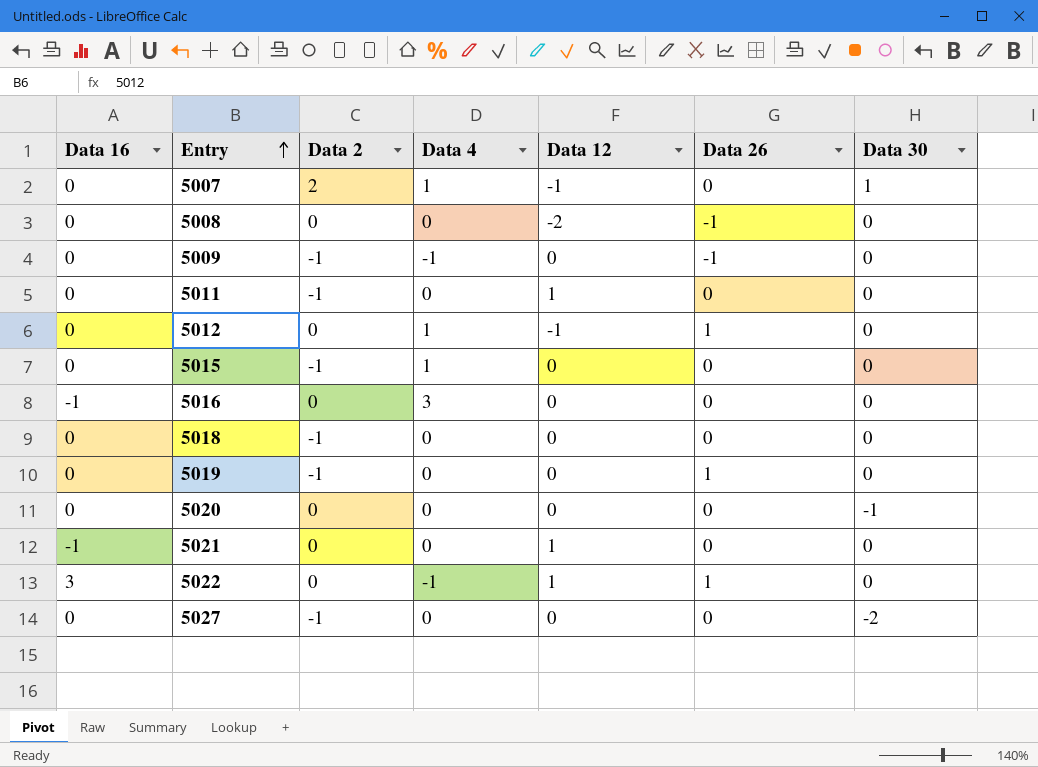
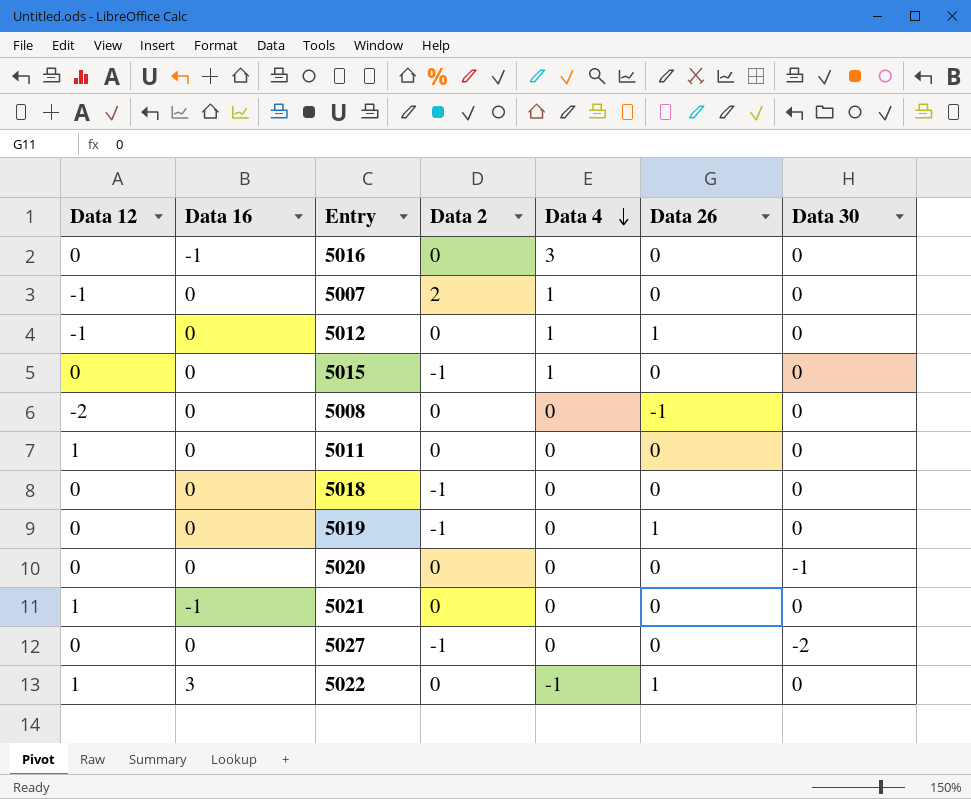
row order: Entry ascending -> Data 4 descending
column Data 12 | position: 5 -> 1
row 5009: 0 | -1 | -1 | 0 | -1 | 0 -> none
5007 | Data 30: 1 -> 0
5011 | Data 2: -1 -> 0

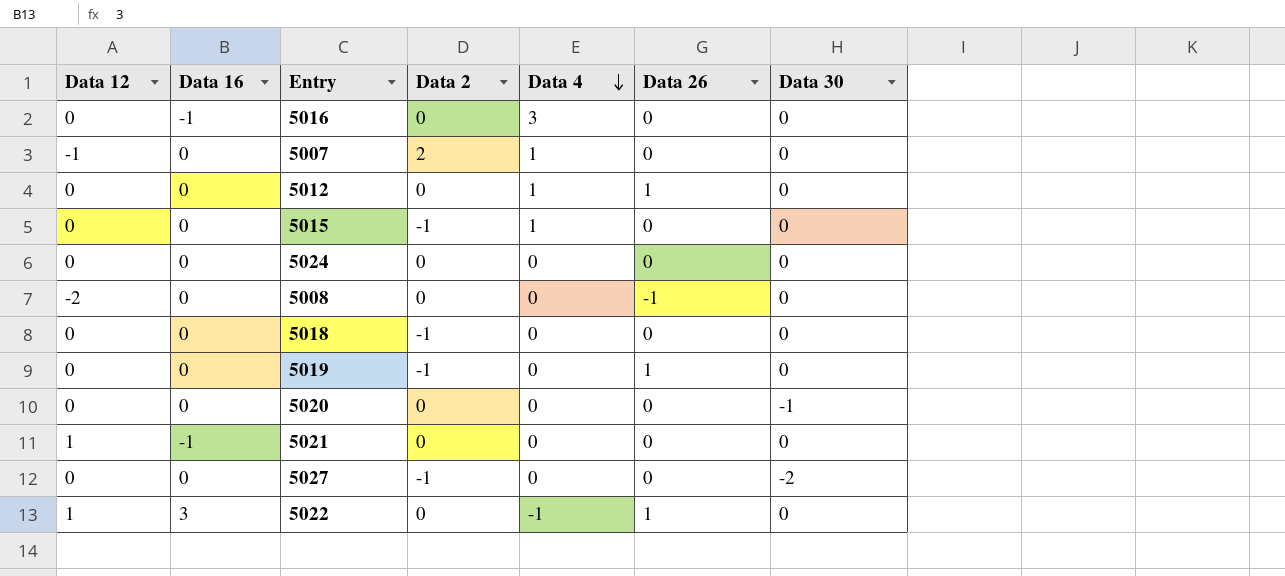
row 5011: 1 | 0 | 0 | 0 | 0 | 0 -> none
5012 | Data 12: -1 -> 0
row 5024: none -> 0 | 0 | 0 | 0 | 0 | 0

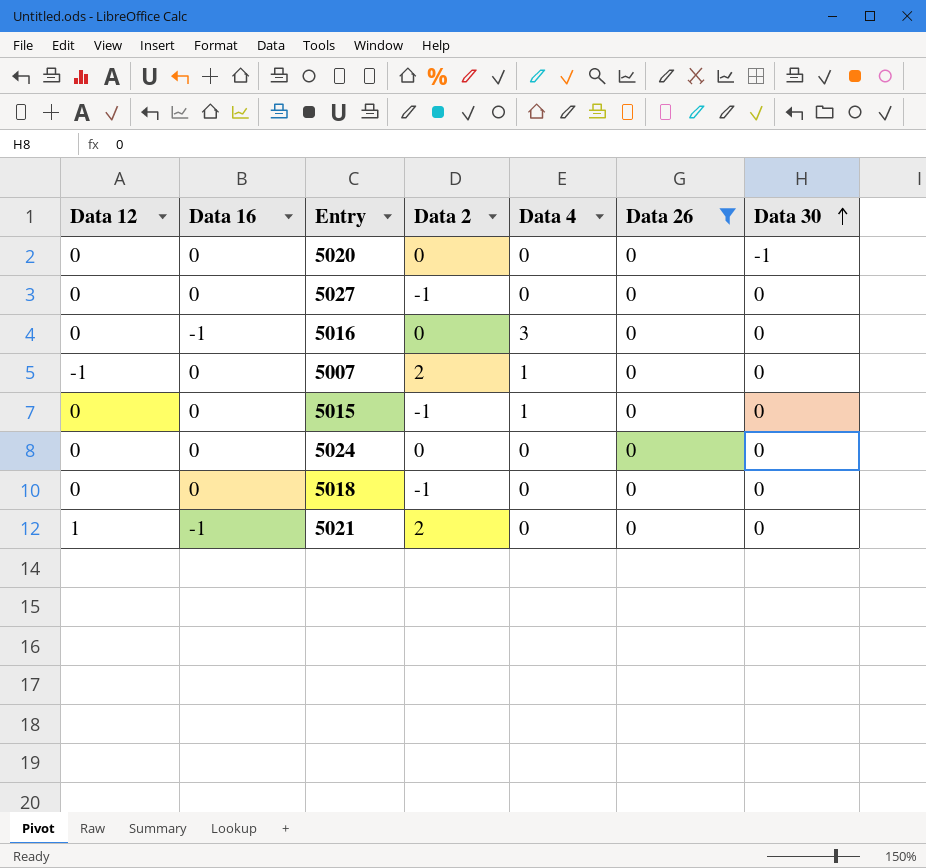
filter: none -> Data 26 = 0
row order: Data 4 descending -> Data 30 ascending
5027 | Data 30: -2 -> 0
5021 | Data 2: 0 -> 2

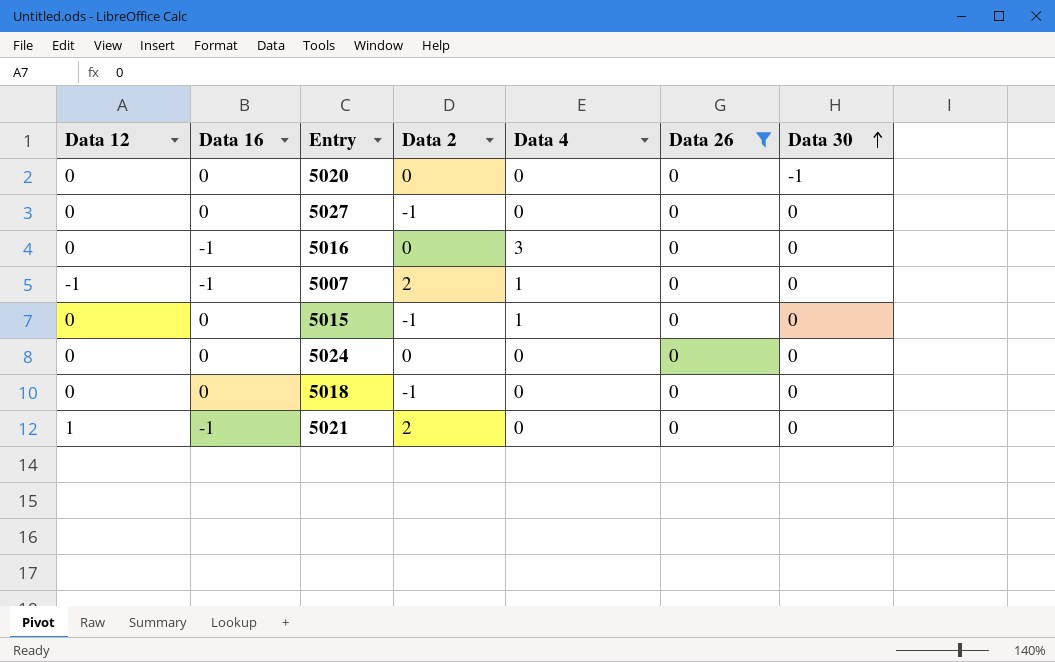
5007 | Data 16: 0 -> -1

